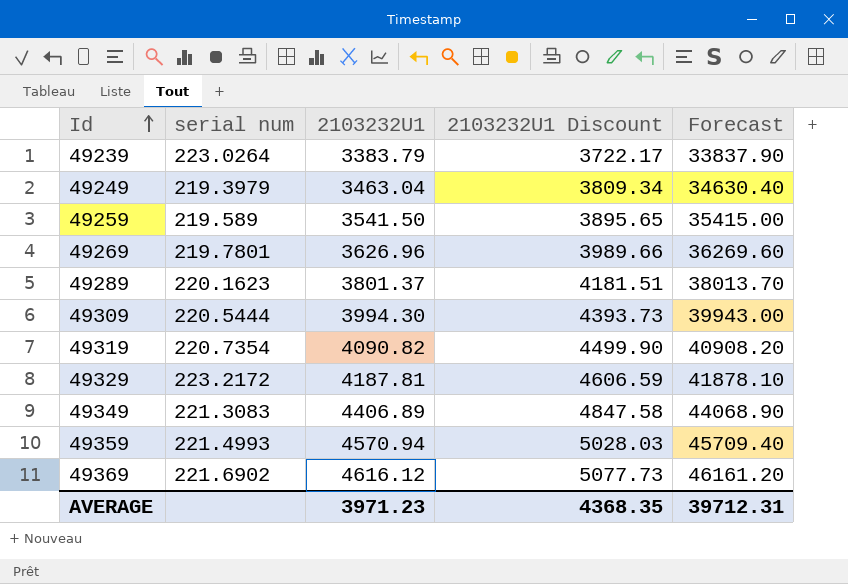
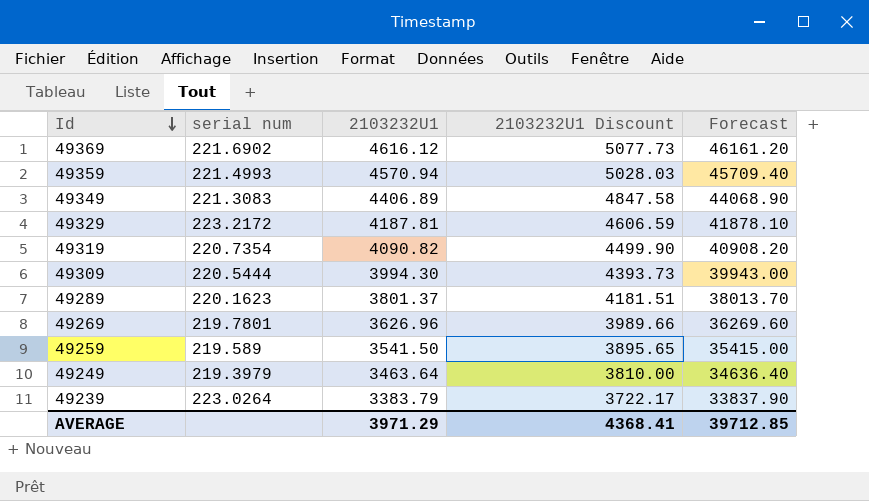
row order: Id ascending -> Id descending
49249 | 2103232U1: 3463.04 -> 3463.64
49249 | 2103232U1 Discount: 3809.34 -> 3810.00
49249 | Forecast: 34630.40 -> 34636.40
AVERAGE | 2103232U1: 3971.23 -> 3971.29
AVERAGE | 2103232U1 Discount: 4368.35 -> 4368.41
AVERAGE | Forecast: 39712.31 -> 39712.85

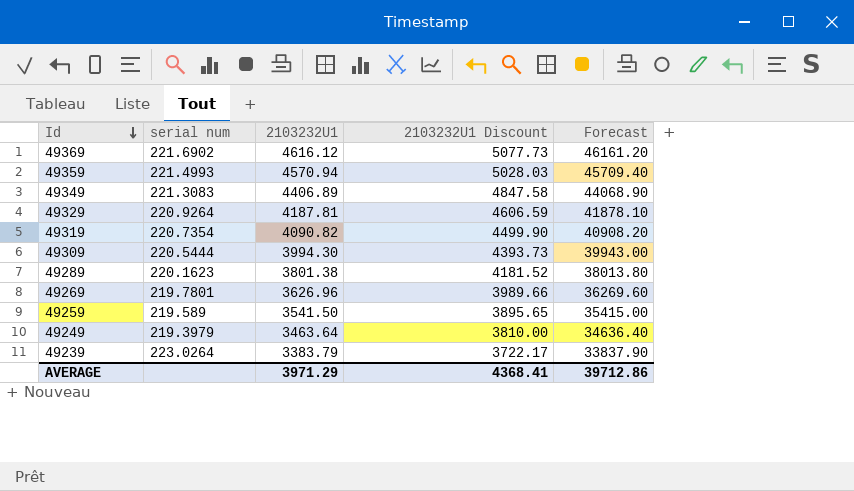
49329 | serial num: 223.2172 -> 220.9264
49289 | 2103232U1: 3801.37 -> 3801.38
49289 | 2103232U1 Discount: 4181.51 -> 4181.52
49289 | Forecast: 38013.70 -> 38013.80
AVERAGE | Forecast: 39712.85 -> 39712.86

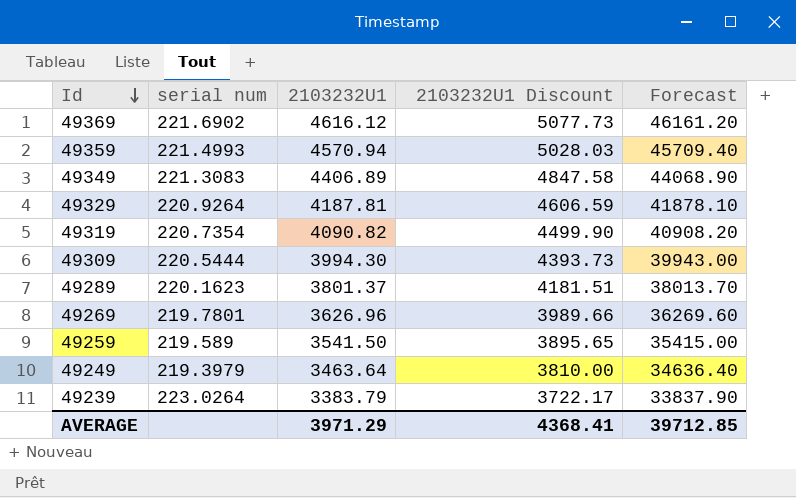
49289 | 2103232U1: 3801.38 -> 3801.37
49289 | 2103232U1 Discount: 4181.52 -> 4181.51
49289 | Forecast: 38013.80 -> 38013.70
AVERAGE | Forecast: 39712.86 -> 39712.85

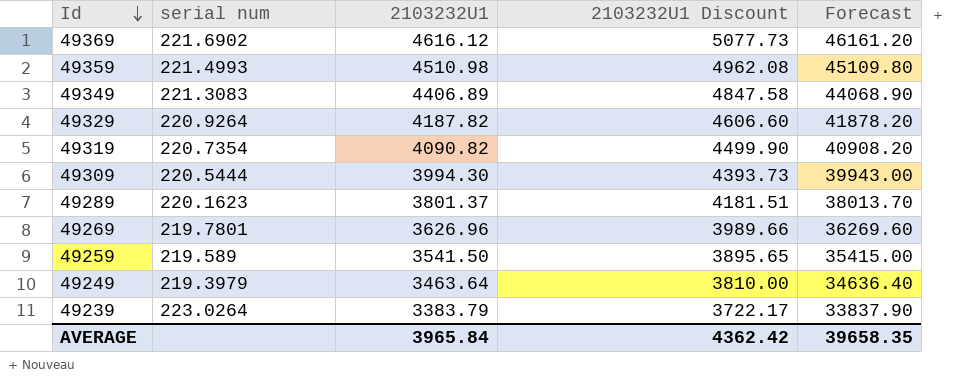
49359 | 2103232U1: 4570.94 -> 4510.98
49359 | 2103232U1 Discount: 5028.03 -> 4962.08
49359 | Forecast: 45709.40 -> 45109.80
49329 | 2103232U1: 4187.81 -> 4187.82
49329 | 2103232U1 Discount: 4606.59 -> 4606.60
49329 | Forecast: 41878.10 -> 41878.20
AVERAGE | 2103232U1: 3971.29 -> 3965.84
AVERAGE | 2103232U1 Discount: 4368.41 -> 4362.42
AVERAGE | Forecast: 39712.85 -> 39658.35

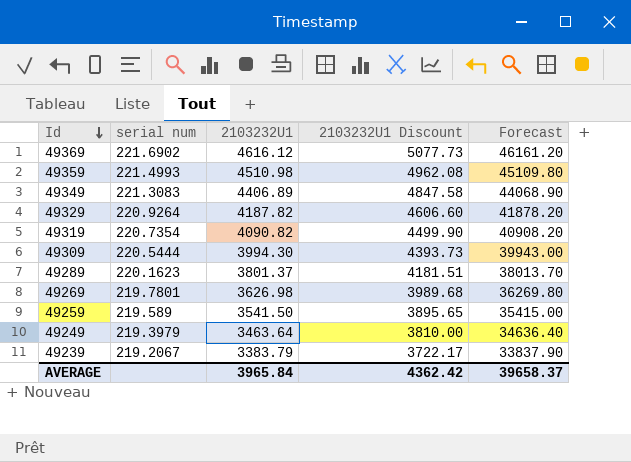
49269 | 2103232U1: 3626.96 -> 3626.98
49269 | 2103232U1 Discount: 3989.66 -> 3989.68
49269 | Forecast: 36269.60 -> 36269.80
49239 | serial num: 223.0264 -> 219.2067
AVERAGE | Forecast: 39658.35 -> 39658.37

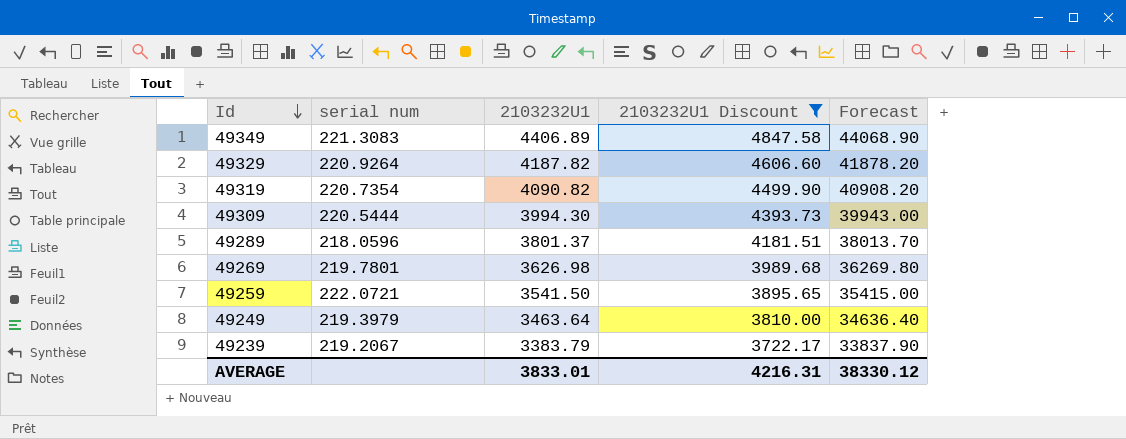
filter: none -> 2103232U1 Discount <= 4847.58
49289 | serial num: 220.1623 -> 218.0596
49259 | serial num: 219.589 -> 222.0721
AVERAGE | 2103232U1: 3965.84 -> 3833.01
AVERAGE | 2103232U1 Discount: 4362.42 -> 4216.31
AVERAGE | Forecast: 39658.37 -> 38330.12

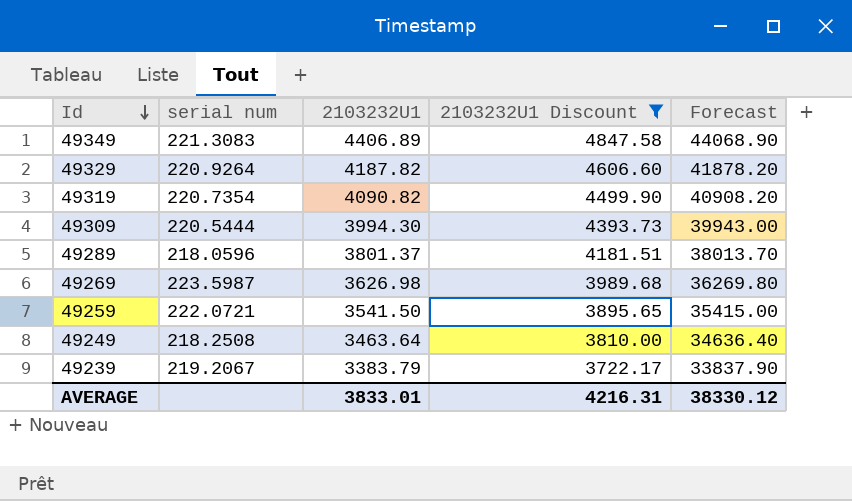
49269 | serial num: 219.7801 -> 223.5987
49249 | serial num: 219.3979 -> 218.2508

